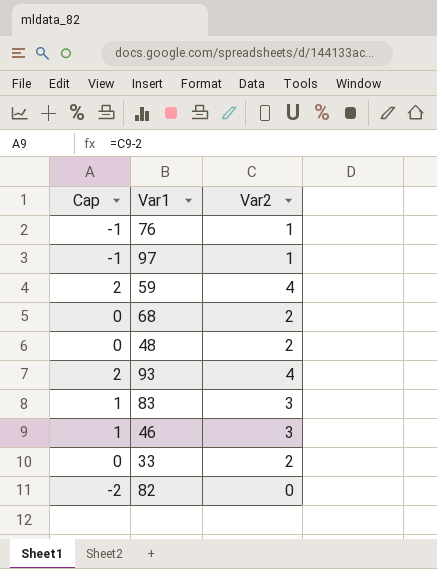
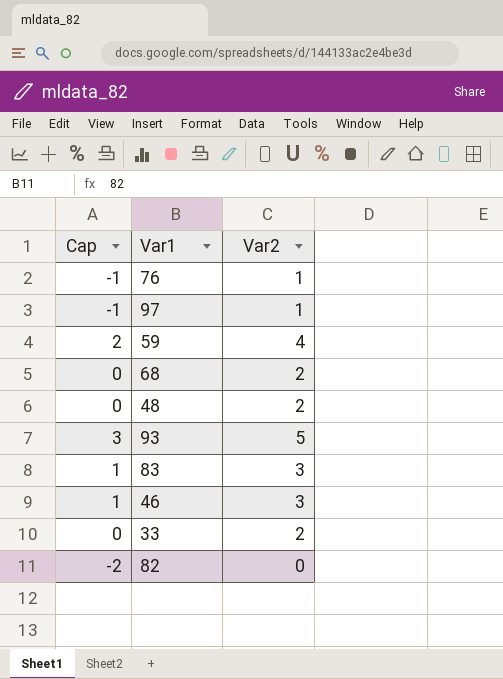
93 | Cap: 2 -> 3
93 | Var2: 4 -> 5

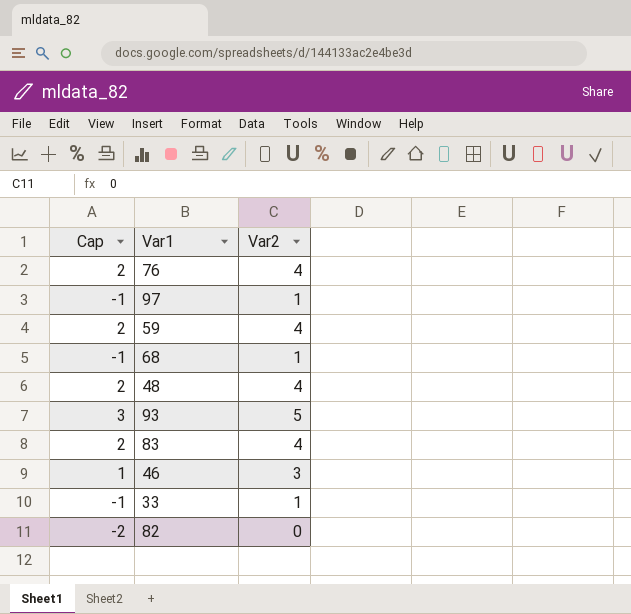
76 | Cap: -1 -> 2
76 | Var2: 1 -> 4
68 | Cap: 0 -> -1
68 | Var2: 2 -> 1
48 | Cap: 0 -> 2
48 | Var2: 2 -> 4
83 | Cap: 1 -> 2
83 | Var2: 3 -> 4
33 | Cap: 0 -> -1
33 | Var2: 2 -> 1

